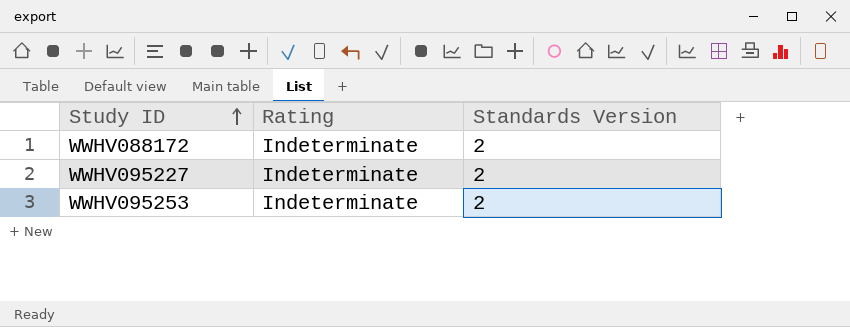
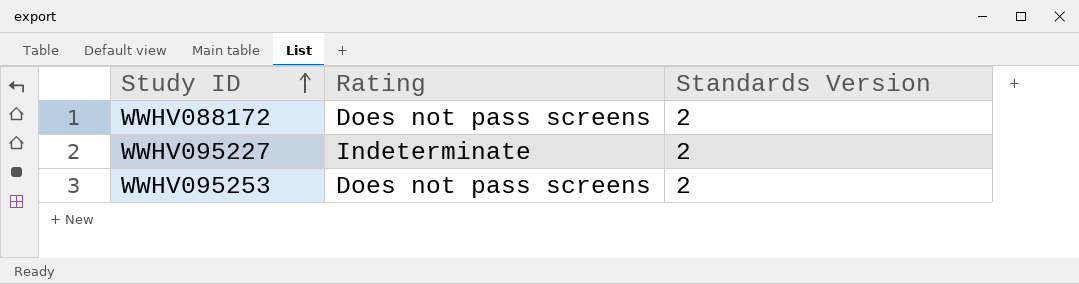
WWHV088172 | Rating: Indeterminate -> Does not pass screens
WWHV095253 | Rating: Indeterminate -> Does not pass screens

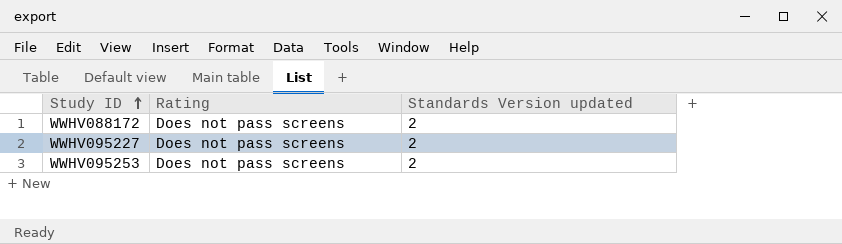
column name: Standards Version -> Standards Version updated
WWHV095227 | Rating: Indeterminate -> Does not pass screens

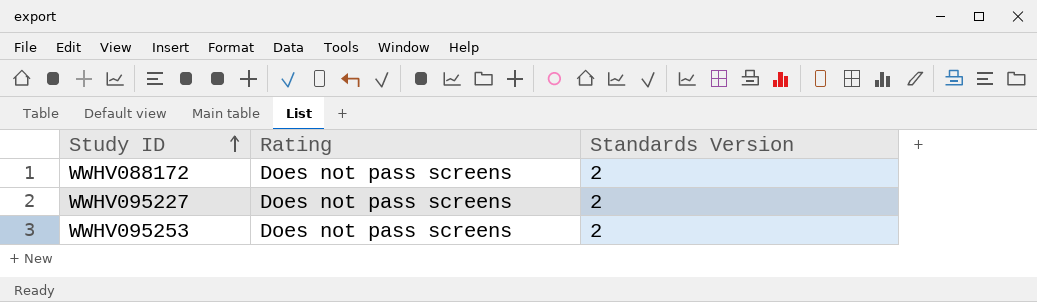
column name: Standards Version updated -> Standards Version

